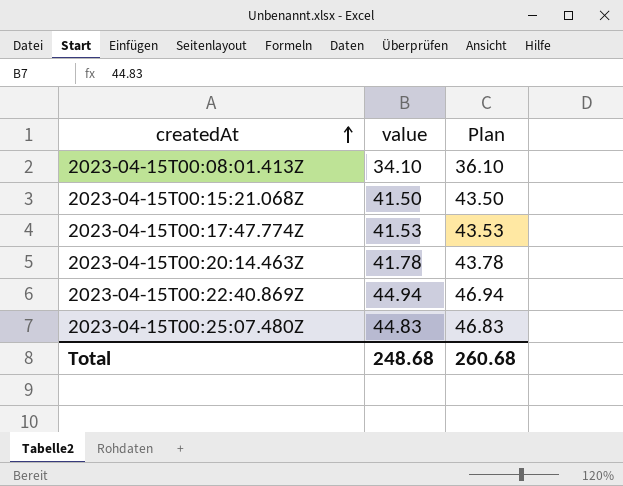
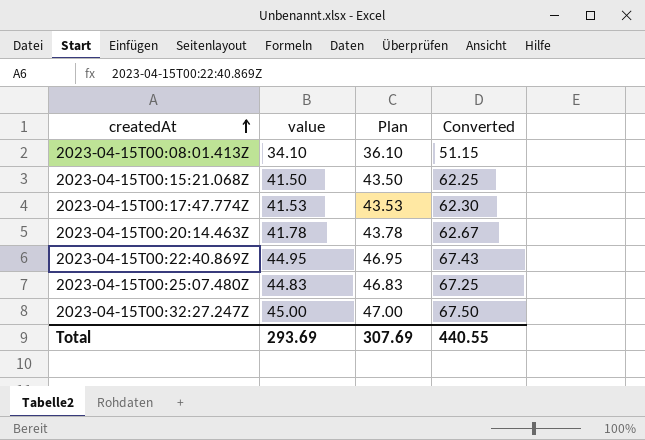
column Converted | formula: none -> [value] * 1.5
2023-04-15T00:22:40.869Z | value: 44.94 -> 44.95
2023-04-15T00:22:40.869Z | Plan: 46.94 -> 46.95
row 2023-04-15T00:32:27.247Z: none -> 45.00 | 47.00 | 67.50
Total | value: 248.68 -> 293.69
Total | Plan: 260.68 -> 307.69

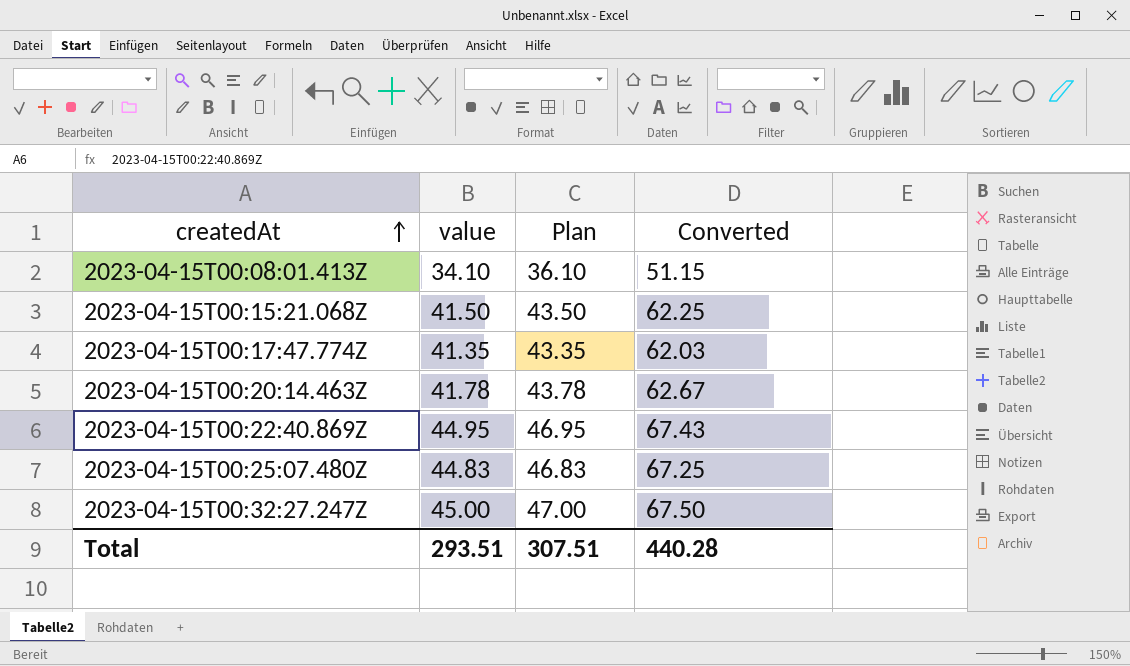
2023-04-15T00:17:47.774Z | value: 41.53 -> 41.35
2023-04-15T00:17:47.774Z | Plan: 43.53 -> 43.35
2023-04-15T00:17:47.774Z | Converted: 62.30 -> 62.03
Total | value: 293.69 -> 293.51
Total | Plan: 307.69 -> 307.51
Total | Converted: 440.55 -> 440.28

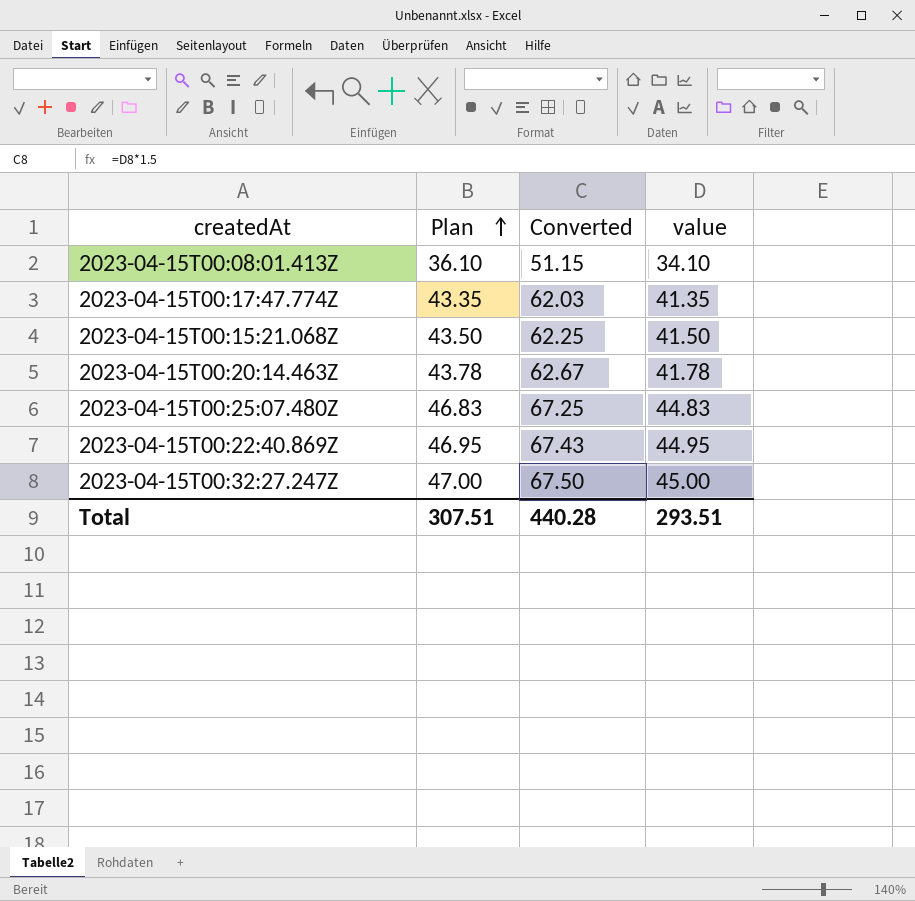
row order: createdAt ascending -> Plan ascending
column value | position: 2 -> 4

